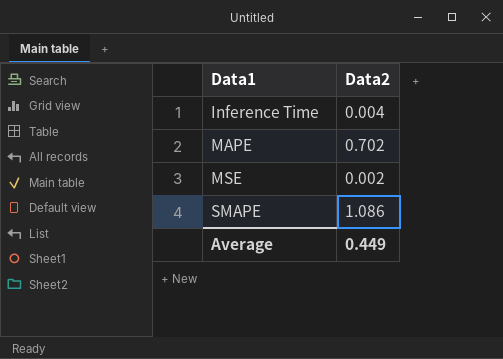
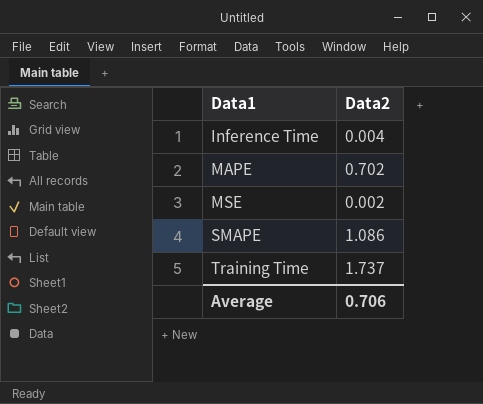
row Training Time: none -> 1.737
Average | Data2: 0.449 -> 0.706

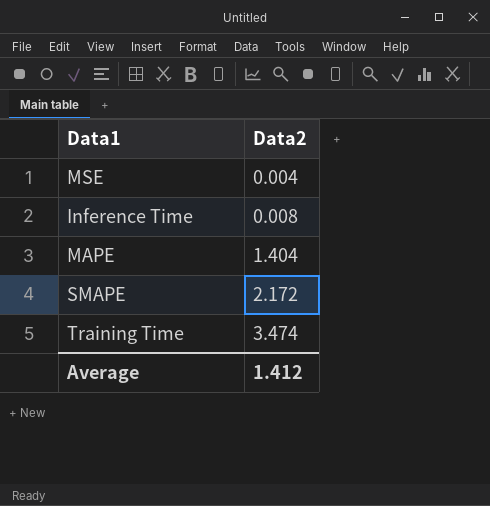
row order: Data1 ascending -> Data2 ascending
MSE | Data2: 0.002 -> 0.004
Inference Time | Data2: 0.004 -> 0.008
MAPE | Data2: 0.702 -> 1.404
SMAPE | Data2: 1.086 -> 2.172
Training Time | Data2: 1.737 -> 3.474
Average | Data2: 0.706 -> 1.412

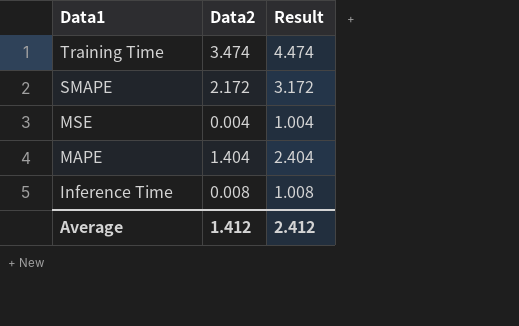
row order: Data2 ascending -> Data1 descending
column Result | formula: none -> [Data2] + 1

